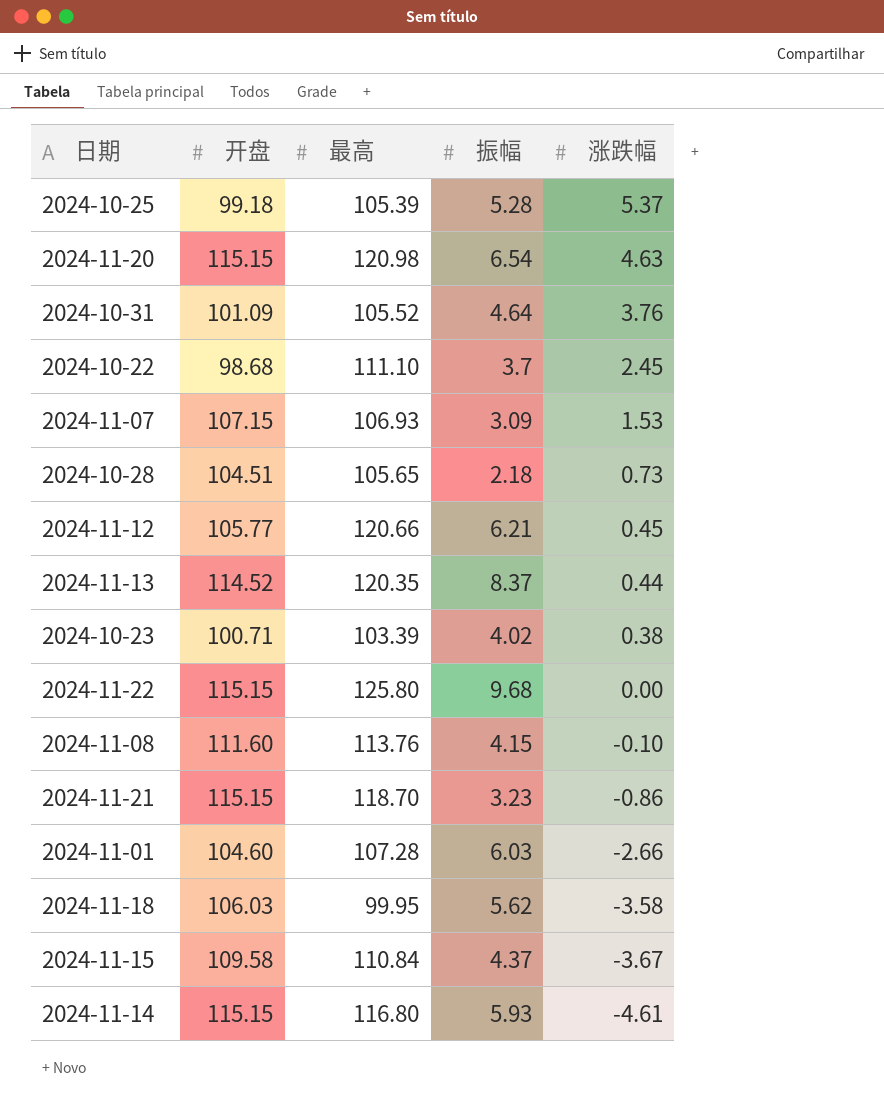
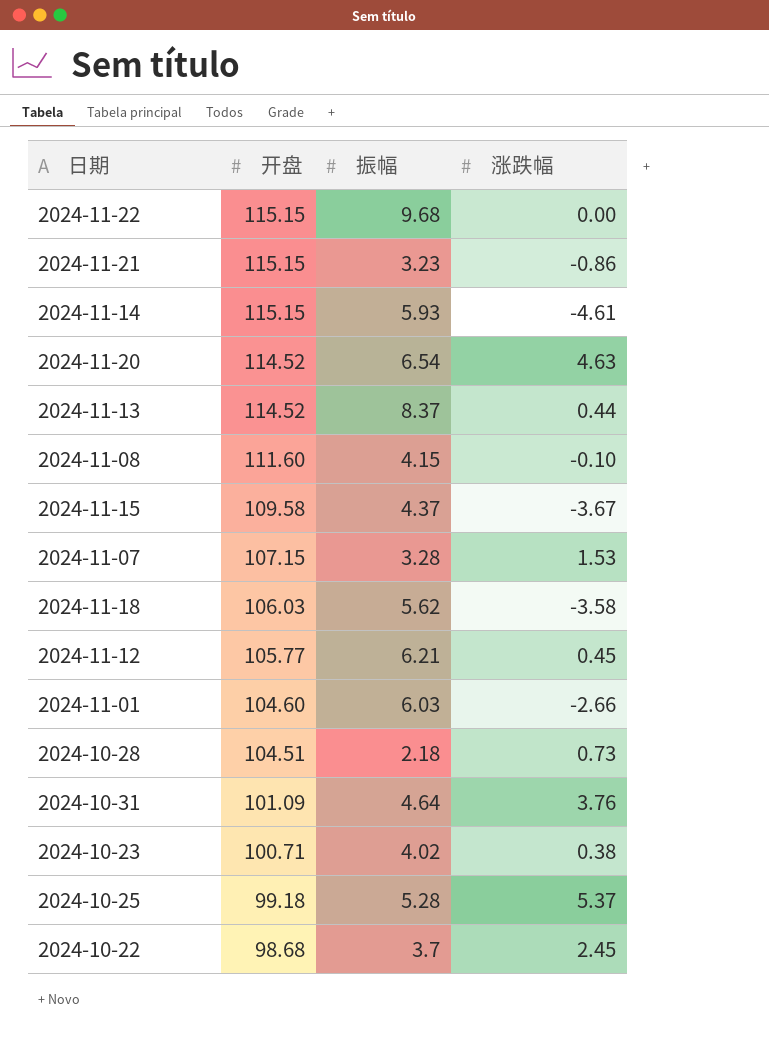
row order: 涨跌幅 descending -> 开盘 descending
column 最高 | position: 3 -> none
2024-11-20 | 开盘: 115.15 -> 114.52
2024-11-07 | 振幅: 3.09 -> 3.28

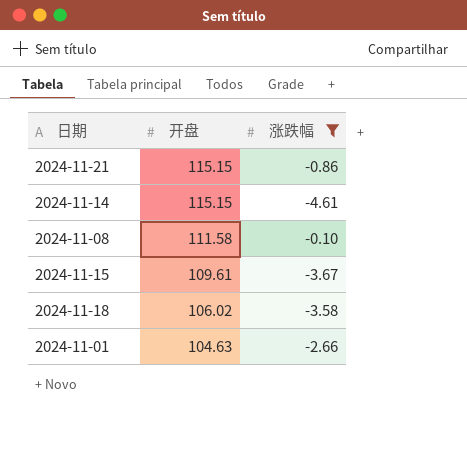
filter: none -> 涨跌幅 <= -0.10
column 振幅 | position: 3 -> none
2024-11-08 | 开盘: 111.60 -> 111.58
2024-11-15 | 开盘: 109.58 -> 109.61
2024-11-18 | 开盘: 106.03 -> 106.02
2024-11-01 | 开盘: 104.60 -> 104.63

